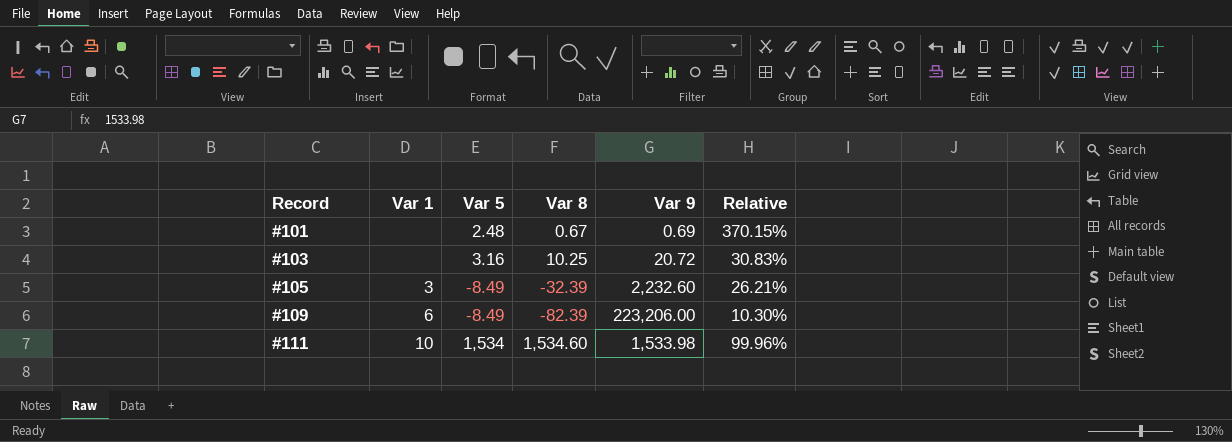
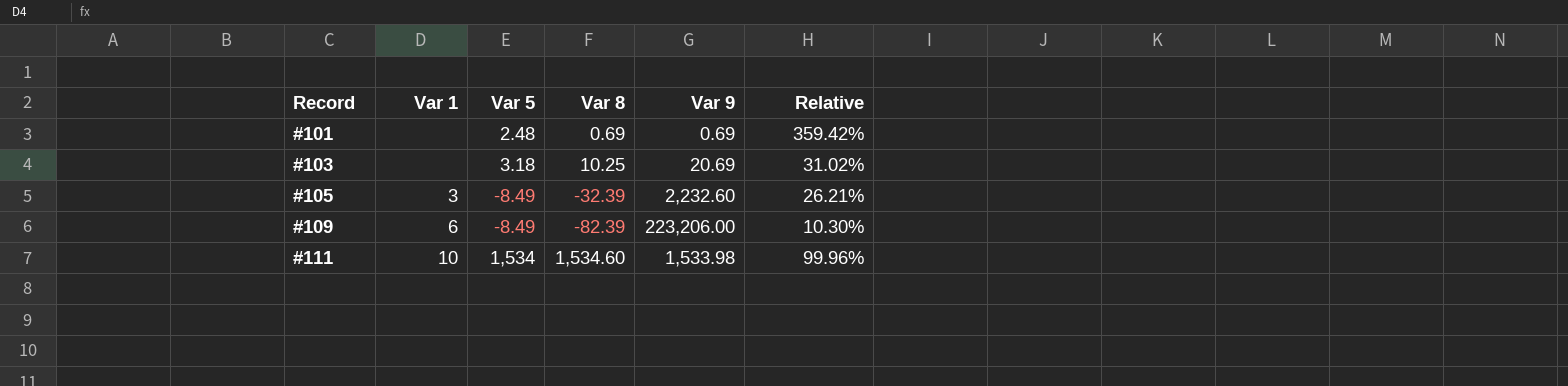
#101 | Var 8: 0.67 -> 0.69
#101 | Relative: 370.15% -> 359.42%
#103 | Var 5: 3.16 -> 3.18
#103 | Var 9: 20.72 -> 20.69
#103 | Relative: 30.83% -> 31.02%

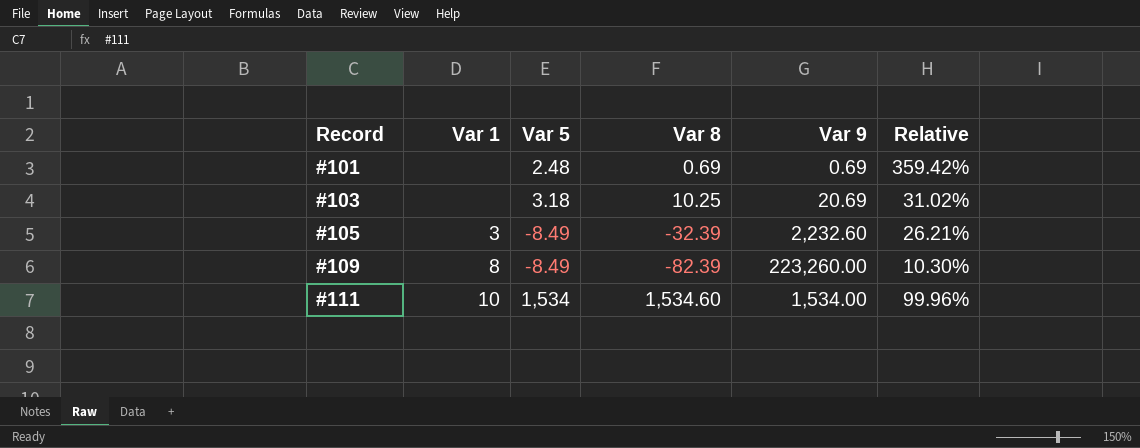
#109 | Var 1: 6 -> 8
#109 | Var 9: 223,206.00 -> 223,260.00
#111 | Var 9: 1,533.98 -> 1,534.00

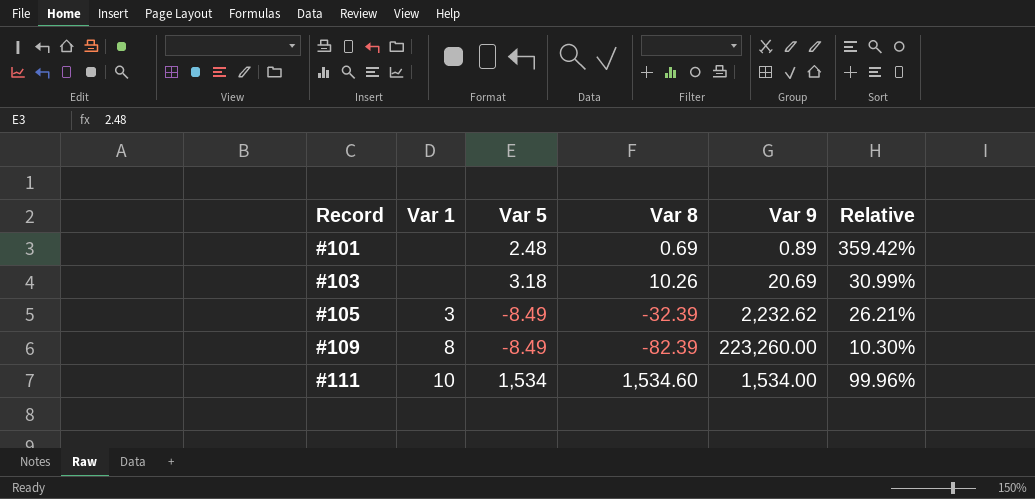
#101 | Var 9: 0.69 -> 0.89
#103 | Var 8: 10.25 -> 10.26
#103 | Relative: 31.02% -> 30.99%
#105 | Var 9: 2,232.60 -> 2,232.62

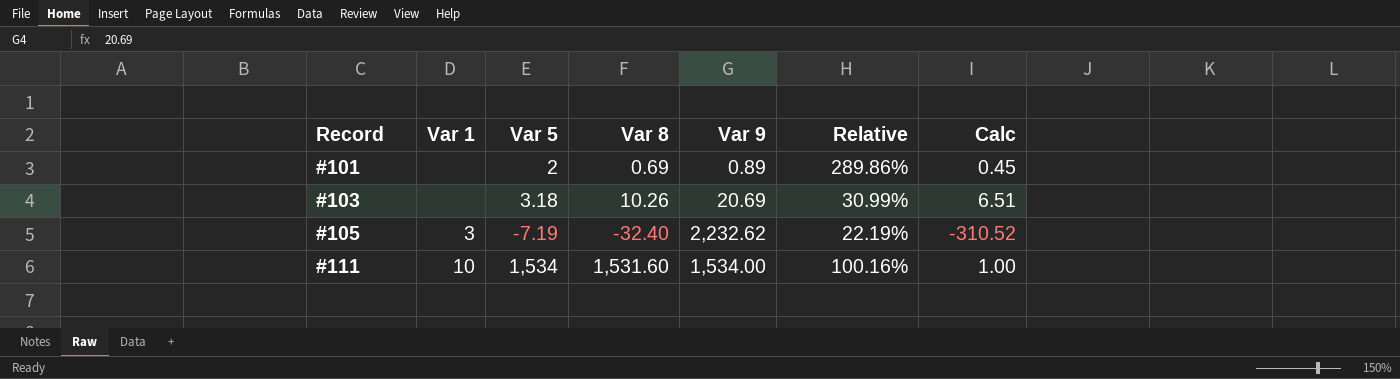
column Calc | formula: none -> [Var 9] / [Var 5]
row #109: 8 | -8.49 | -82.39 | 223,260.00 | 10.30% -> none
#101 | Var 5: 2.48 -> 2
#101 | Relative: 359.42% -> 289.86%
#105 | Var 5: -8.49 -> -7.19
#105 | Var 8: -32.39 -> -32.40
#105 | Relative: 26.21% -> 22.19%
#111 | Var 8: 1,534.60 -> 1,531.60
#111 | Relative: 99.96% -> 100.16%

